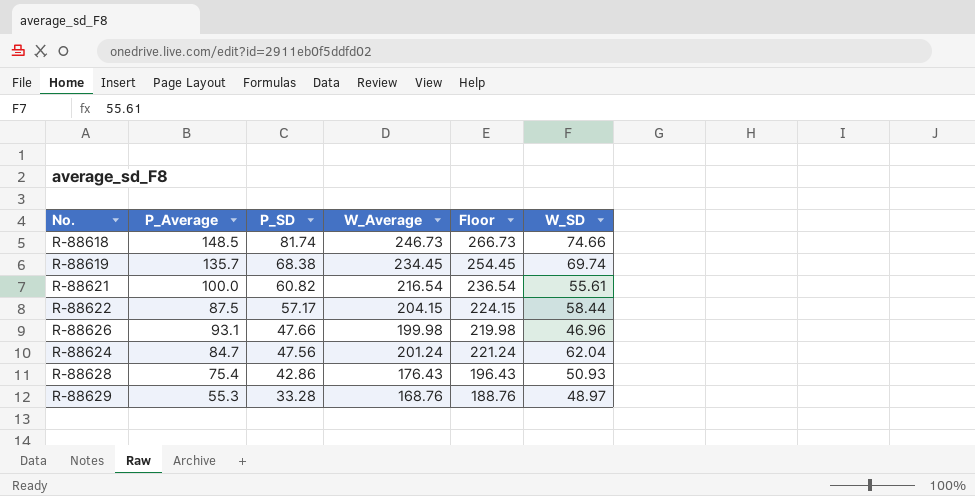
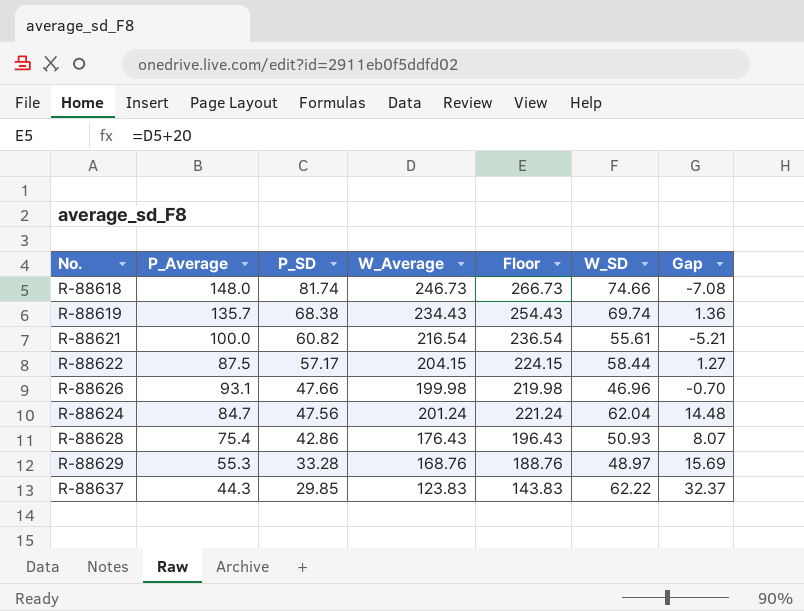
column Gap | formula: none -> [W_SD] - [P_SD]
R-88618 | P_Average: 148.5 -> 148.0
R-88619 | W_Average: 234.45 -> 234.43
R-88619 | Floor: 254.45 -> 254.43
row R-88637: none -> 44.3 | 29.85 | 123.83 | 143.83 | 62.22 | 32.37

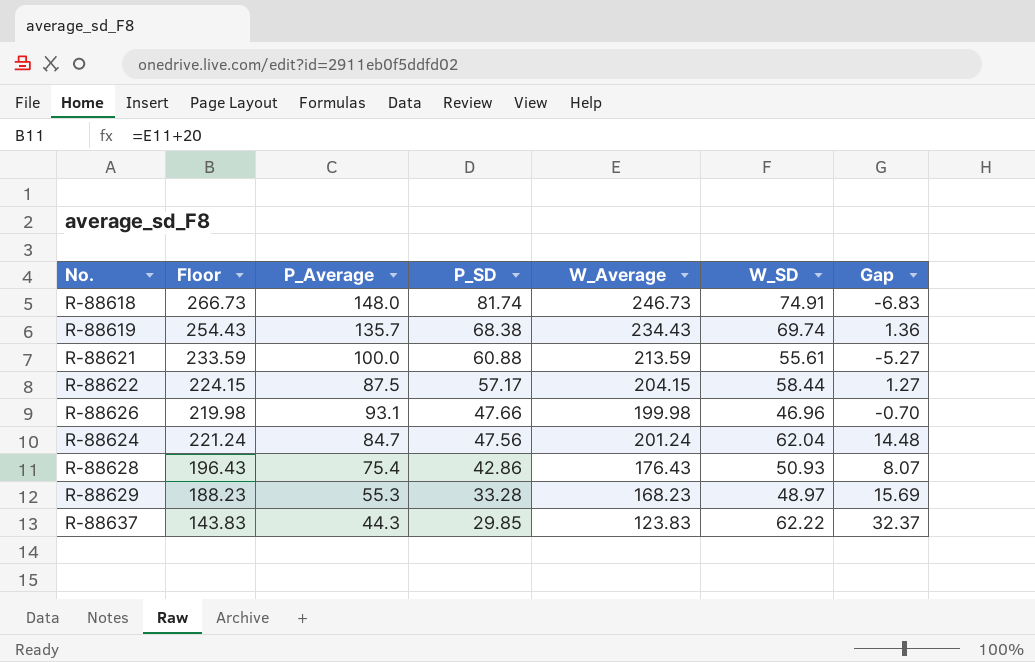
column Floor | position: 5 -> 2
R-88618 | W_SD: 74.66 -> 74.91
R-88618 | Gap: -7.08 -> -6.83
R-88621 | Floor: 236.54 -> 233.59
R-88621 | P_SD: 60.82 -> 60.88
R-88621 | W_Average: 216.54 -> 213.59
R-88621 | Gap: -5.21 -> -5.27
R-88629 | Floor: 188.76 -> 188.23
R-88629 | W_Average: 168.76 -> 168.23

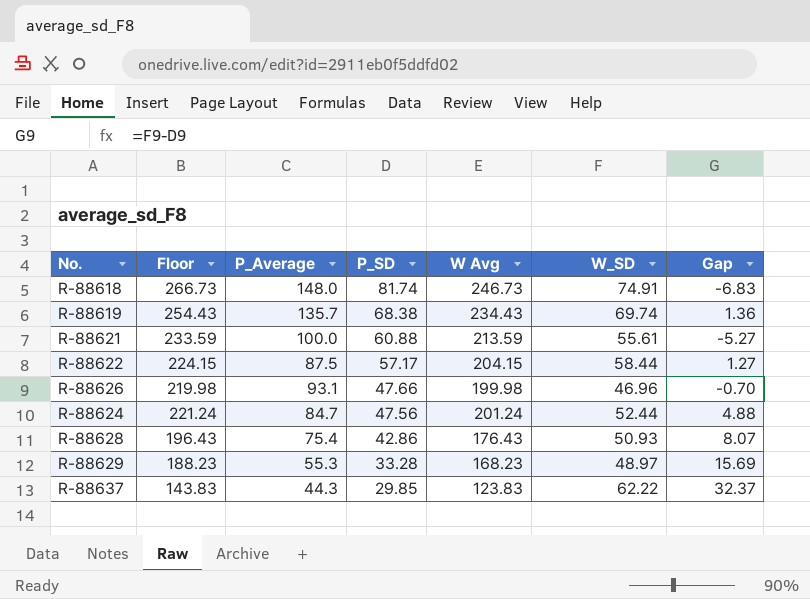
column name: W_Average -> W Avg
R-88624 | W_SD: 62.04 -> 52.44
R-88624 | Gap: 14.48 -> 4.88

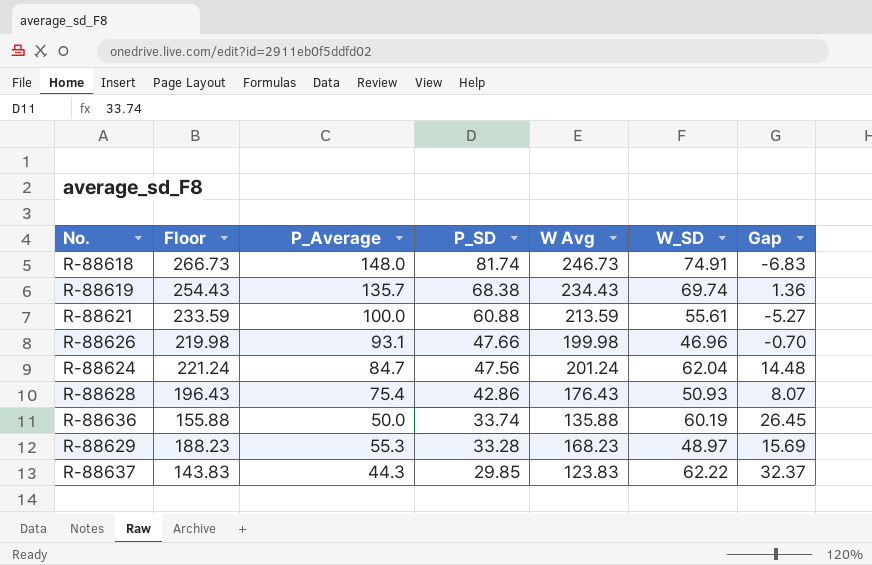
row R-88622: 224.15 | 87.5 | 57.17 | 204.15 | 58.44 | 1.27 -> none
R-88624 | W_SD: 52.44 -> 62.04
R-88624 | Gap: 4.88 -> 14.48
row R-88636: none -> 155.88 | 50.0 | 33.74 | 135.88 | 60.19 | 26.45

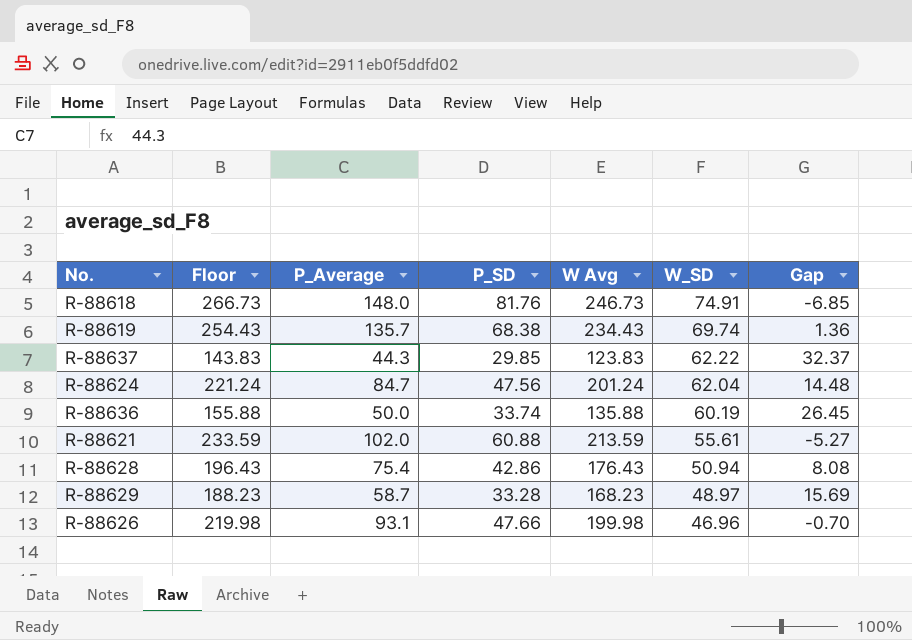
row order: P_SD descending -> W_SD descending
R-88618 | P_SD: 81.74 -> 81.76
R-88618 | Gap: -6.83 -> -6.85
R-88621 | P_Average: 100.0 -> 102.0
R-88628 | W_SD: 50.93 -> 50.94
R-88628 | Gap: 8.07 -> 8.08
R-88629 | P_Average: 55.3 -> 58.7

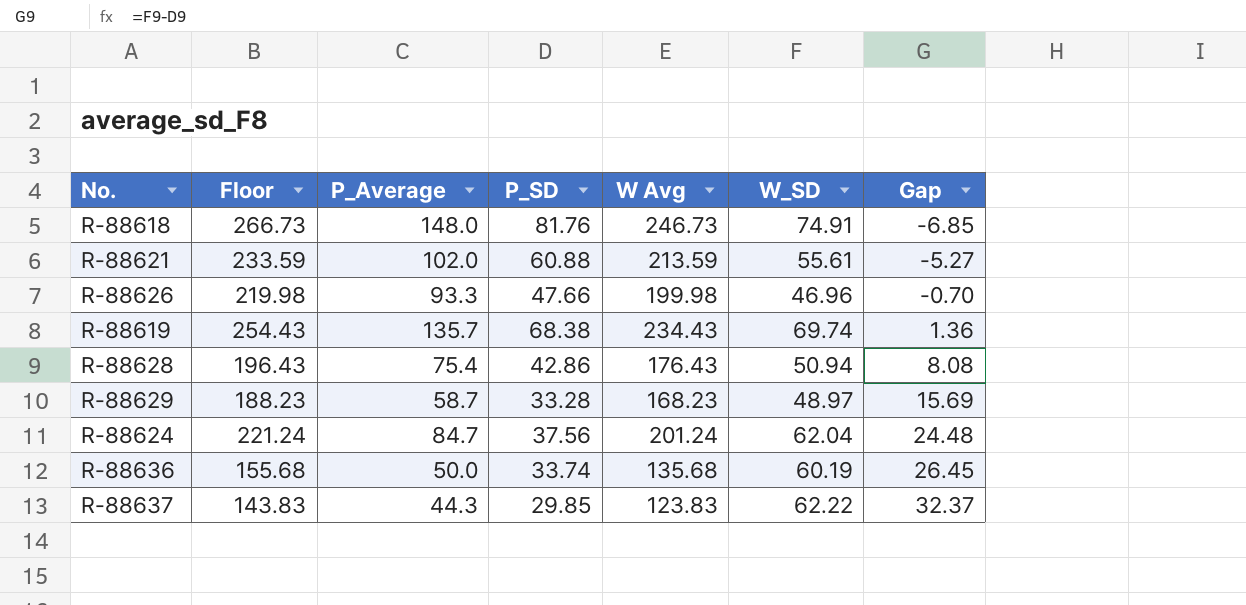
row order: W_SD descending -> Gap ascending
R-88626 | P_Average: 93.1 -> 93.3
R-88624 | P_SD: 47.56 -> 37.56
R-88624 | Gap: 14.48 -> 24.48
R-88636 | Floor: 155.88 -> 155.68
R-88636 | W Avg: 135.88 -> 135.68

